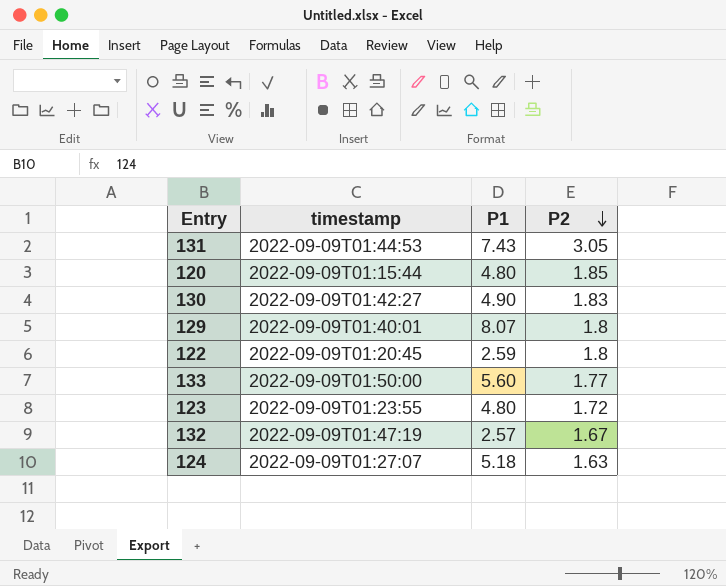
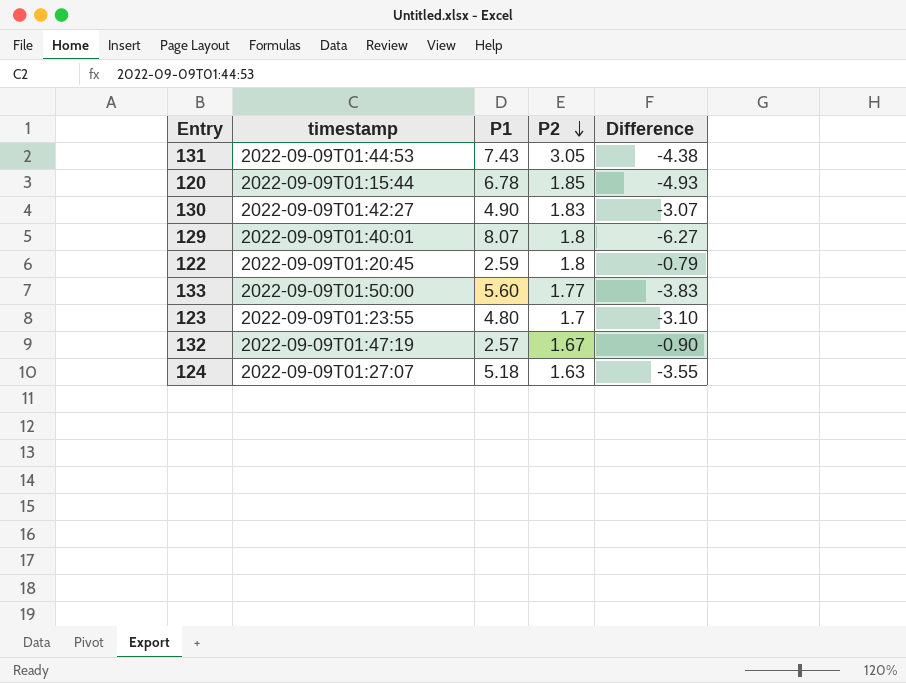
column Difference | formula: none -> [P2] - [P1]
120 | P1: 4.80 -> 6.78
123 | P2: 1.72 -> 1.7

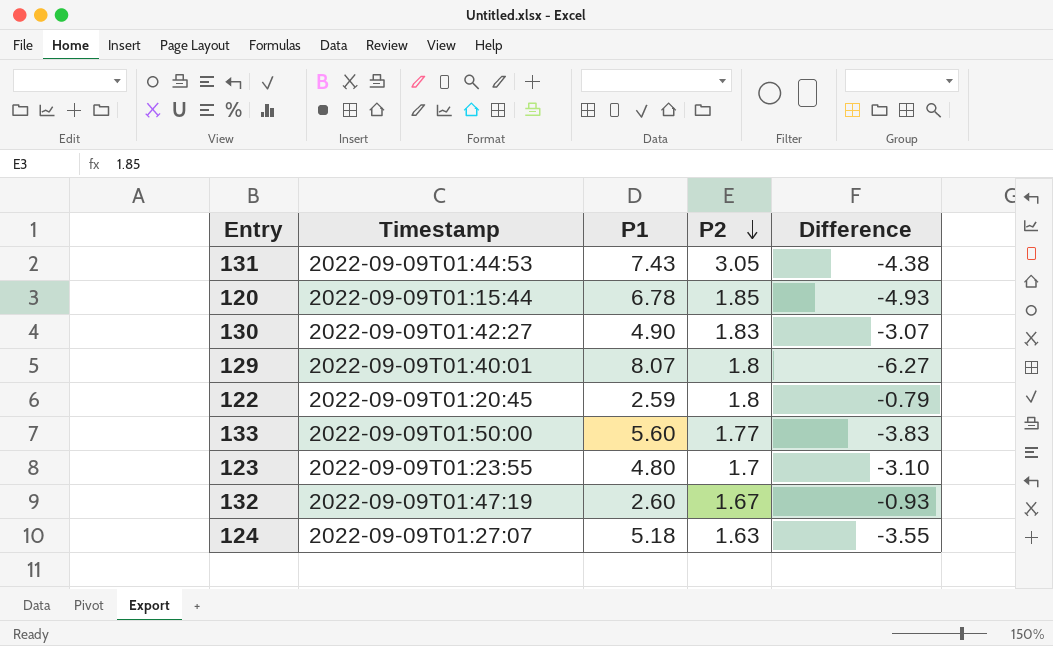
column name: timestamp -> Timestamp
132 | P1: 2.57 -> 2.60
132 | Difference: -0.90 -> -0.93

